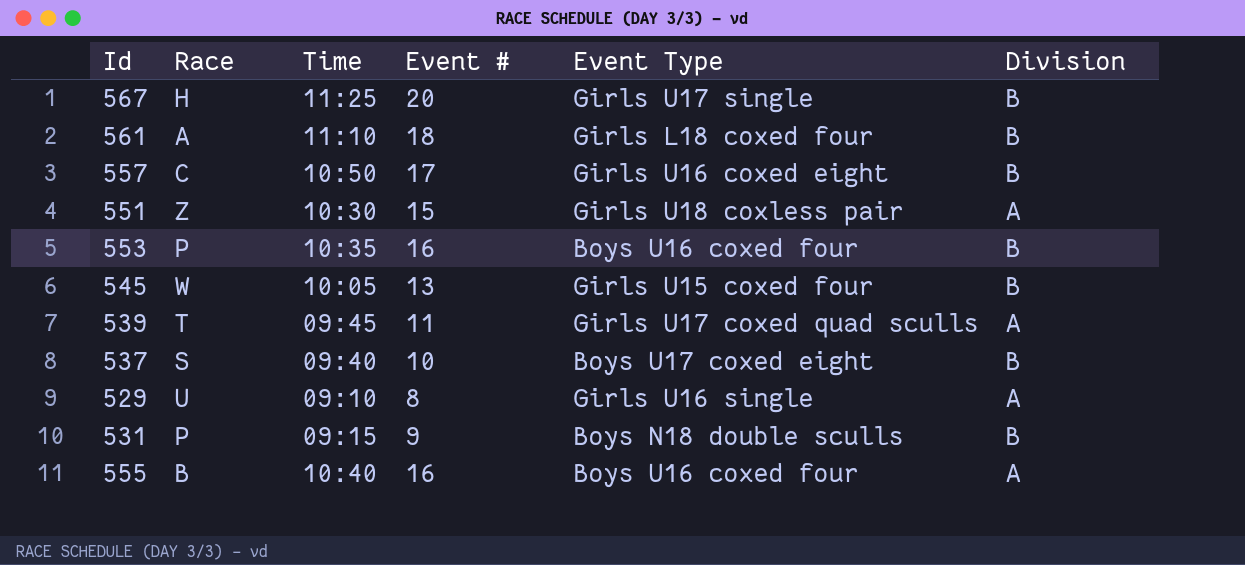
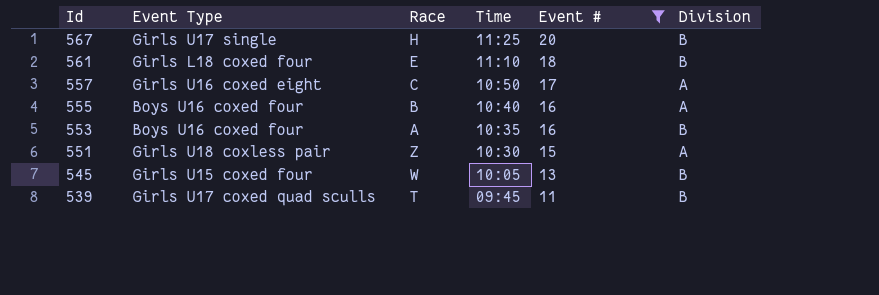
filter: none -> Event # >= 11
row order: none -> Id descending
column Event Type | position: 5 -> 2
561 | Race: A -> E
557 | Division: B -> A
553 | Race: P -> A
539 | Division: A -> B

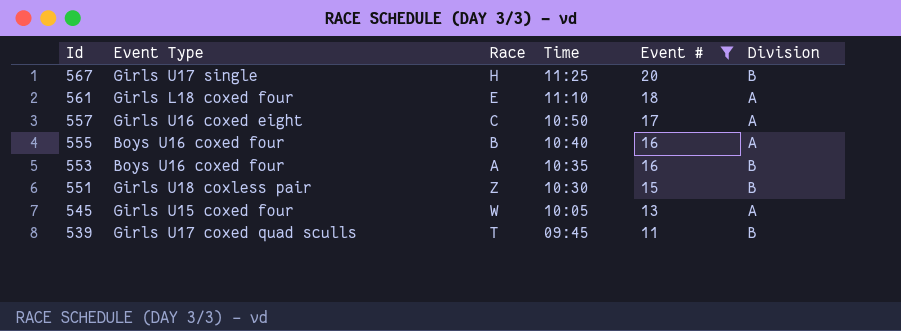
561 | Division: B -> A
551 | Division: A -> B
545 | Division: B -> A

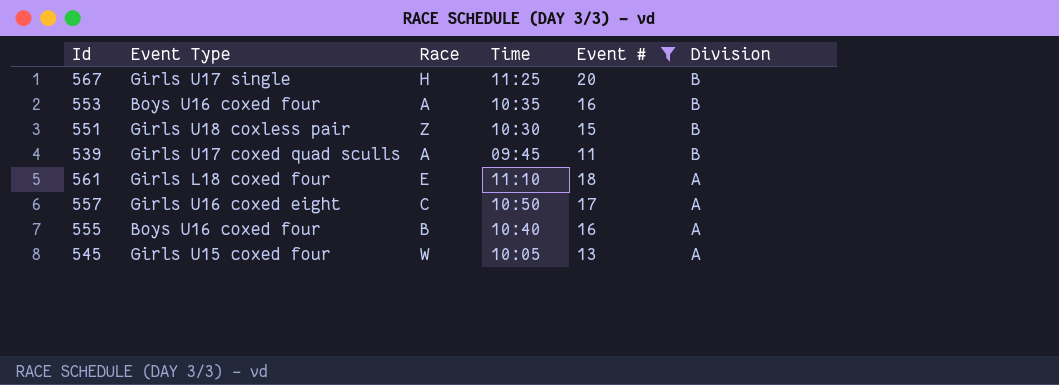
row order: Id descending -> Division descending
539 | Race: T -> A

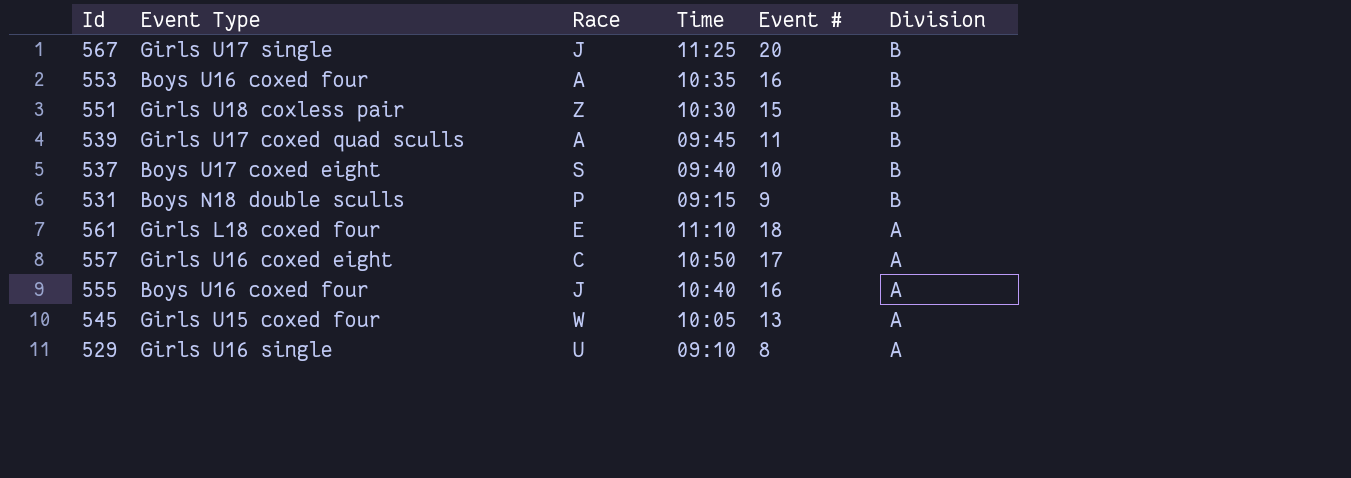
filter: Event # >= 11 -> none
567 | Race: H -> J
555 | Race: B -> J

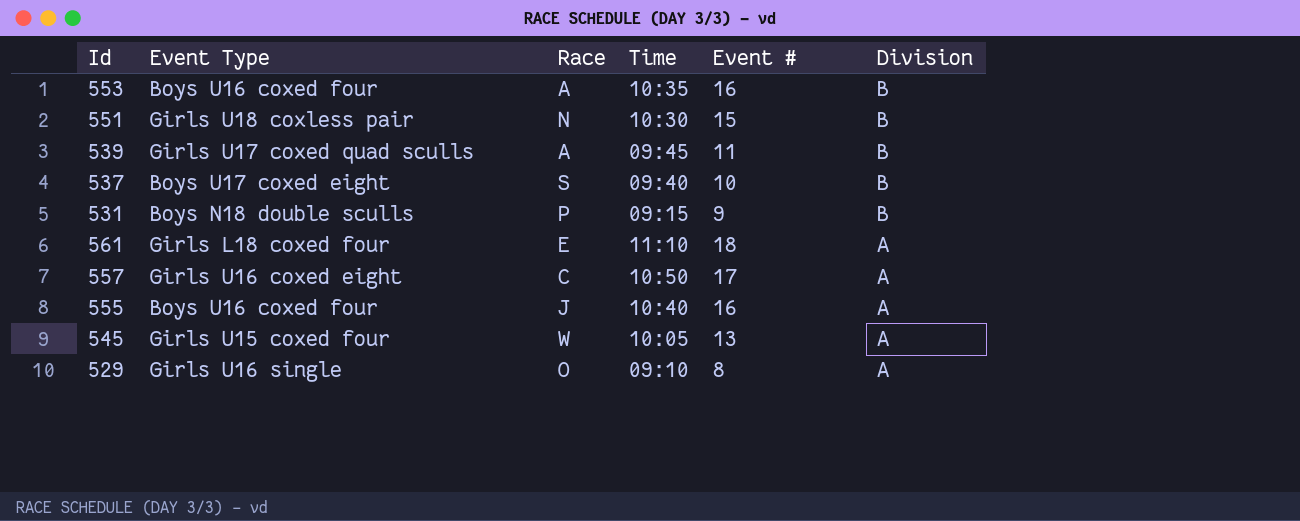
row 567: Girls U17 single | J | 11:25 | 20 | B -> none
551 | Race: Z -> N
529 | Race: U -> O

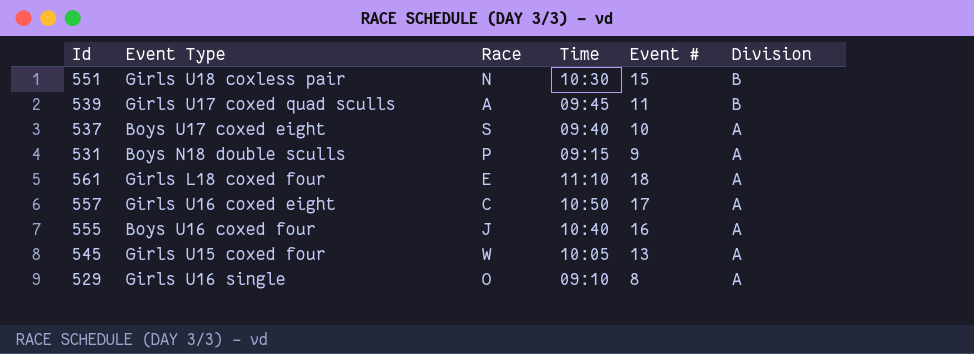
row 553: Boys U16 coxed four | A | 10:35 | 16 | B -> none
537 | Division: B -> A
531 | Division: B -> A

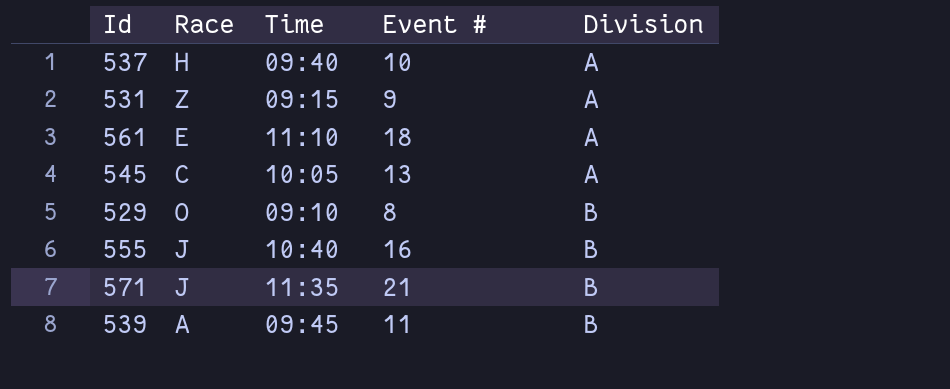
row order: Division descending -> Division ascending
column Event Type | position: 2 -> none
row 551: Girls U18 coxless pair | N | 10:30 | 15 | B -> none
row 557: Girls U16 coxed eight | C | 10:50 | 17 | A -> none
537 | Race: S -> H
531 | Race: P -> Z
545 | Race: W -> C
529 | Division: A -> B
555 | Division: A -> B
row 571: none -> J | 11:35 | 21 | B

